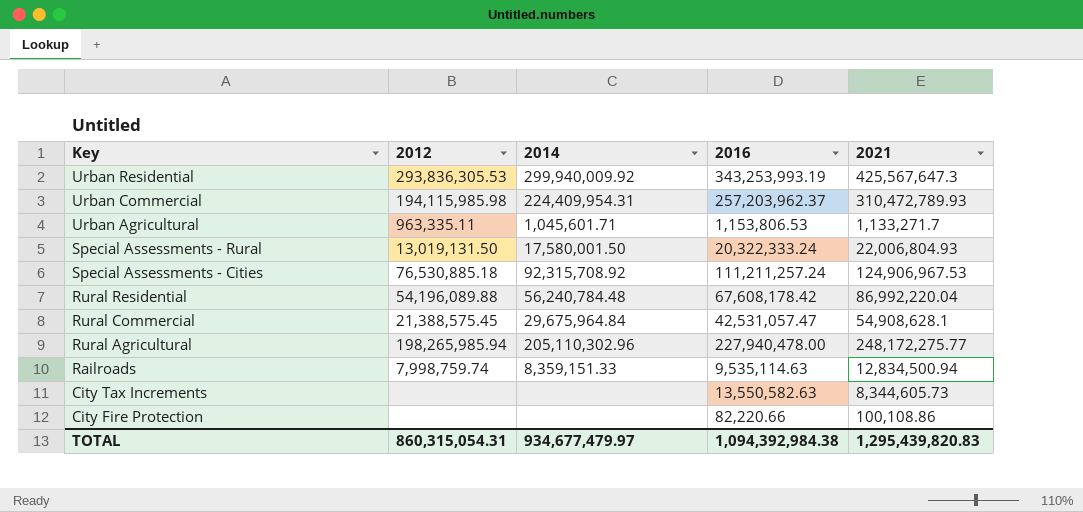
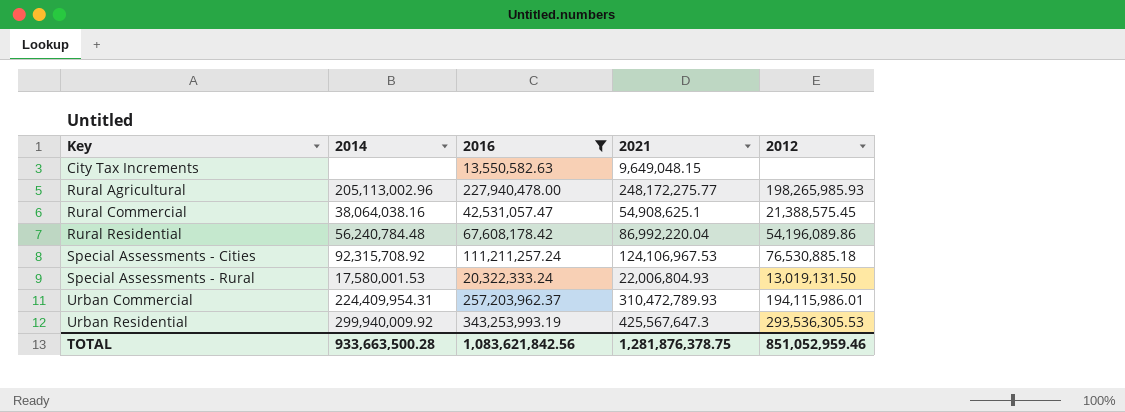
filter: none -> 2016 >= 13,550,582.63
row order: Key descending -> Key ascending
column 2012 | position: 2 -> 5
City Tax Increments | 2021: 8,344,605.73 -> 9,649,048.15
Rural Agricultural | 2014: 205,110,302.96 -> 205,113,002.96
Rural Agricultural | 2012: 198,265,985.94 -> 198,265,985.93
Rural Commercial | 2014: 29,675,964.84 -> 38,064,038.16
Rural Commercial | 2021: 54,908,628.1 -> 54,908,625.1
Rural Residential | 2012: 54,196,089.88 -> 54,196,089.86
Special Assessments - Cities | 2021: 124,906,967.53 -> 124,106,967.53
Special Assessments - Rural | 2014: 17,580,001.50 -> 17,580,001.53
Urban Commercial | 2012: 194,115,985.98 -> 194,115,986.01
Urban Residential | 2012: 293,836,305.53 -> 293,536,305.53
TOTAL | 2014: 934,677,479.97 -> 933,663,500.28
TOTAL | 2016: 1,094,392,984.38 -> 1,083,621,842.56
TOTAL | 2021: 1,295,439,820.83 -> 1,281,876,378.75
TOTAL | 2012: 860,315,054.31 -> 851,052,959.46

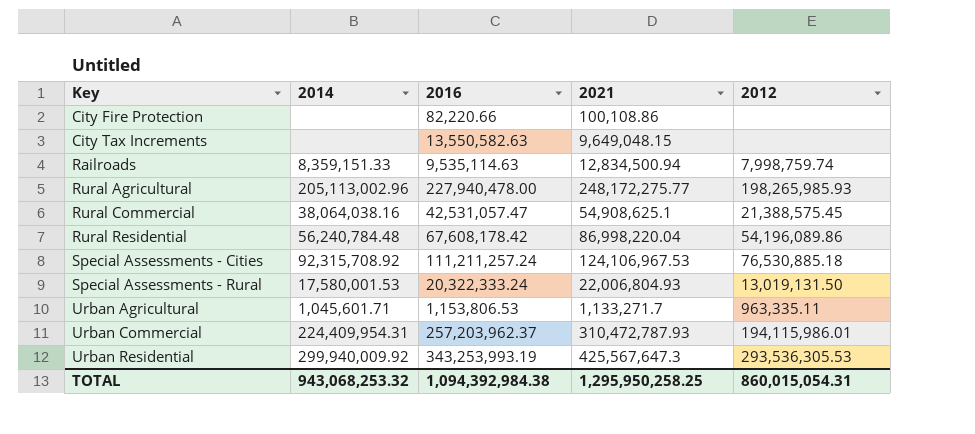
filter: 2016 >= 13,550,582.63 -> none
Rural Residential | 2021: 86,992,220.04 -> 86,998,220.04
Urban Commercial | 2021: 310,472,789.93 -> 310,472,787.93
TOTAL | 2014: 933,663,500.28 -> 943,068,253.32
TOTAL | 2016: 1,083,621,842.56 -> 1,094,392,984.38
TOTAL | 2021: 1,281,876,378.75 -> 1,295,950,258.25
TOTAL | 2012: 851,052,959.46 -> 860,015,054.31

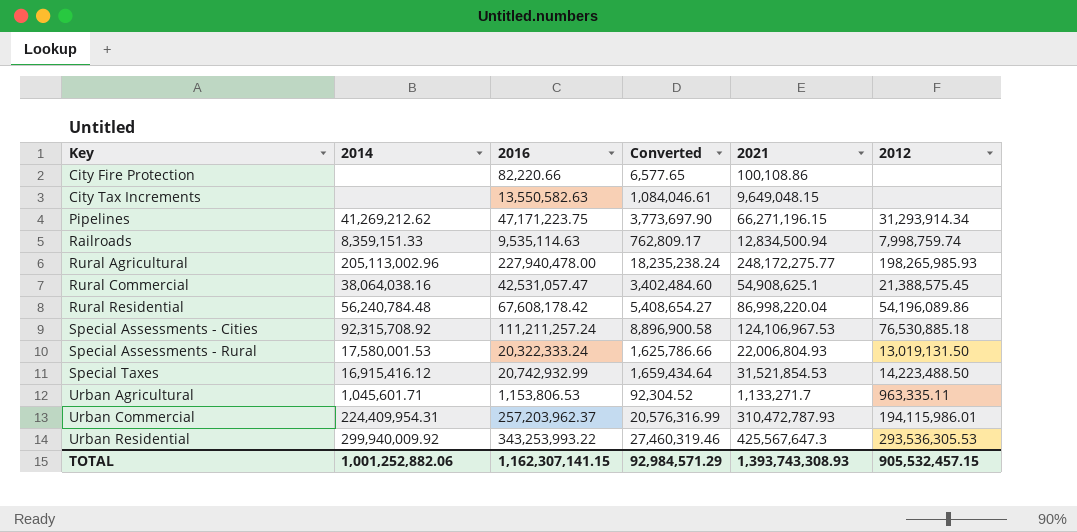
column Converted | formula: none -> [2016] * 0.08
row Pipelines: none -> 41,269,212.62 | 47,171,223.75 | 3,773,697.90 | 66,271,196.15 | 31,293,914.34
row Special Taxes: none -> 16,915,416.12 | 20,742,932.99 | 1,659,434.64 | 31,521,854.53 | 14,223,488.50
Urban Residential | 2016: 343,253,993.19 -> 343,253,993.22
TOTAL | 2014: 943,068,253.32 -> 1,001,252,882.06
TOTAL | 2016: 1,094,392,984.38 -> 1,162,307,141.15
TOTAL | 2021: 1,295,950,258.25 -> 1,393,743,308.93
TOTAL | 2012: 860,015,054.31 -> 905,532,457.15

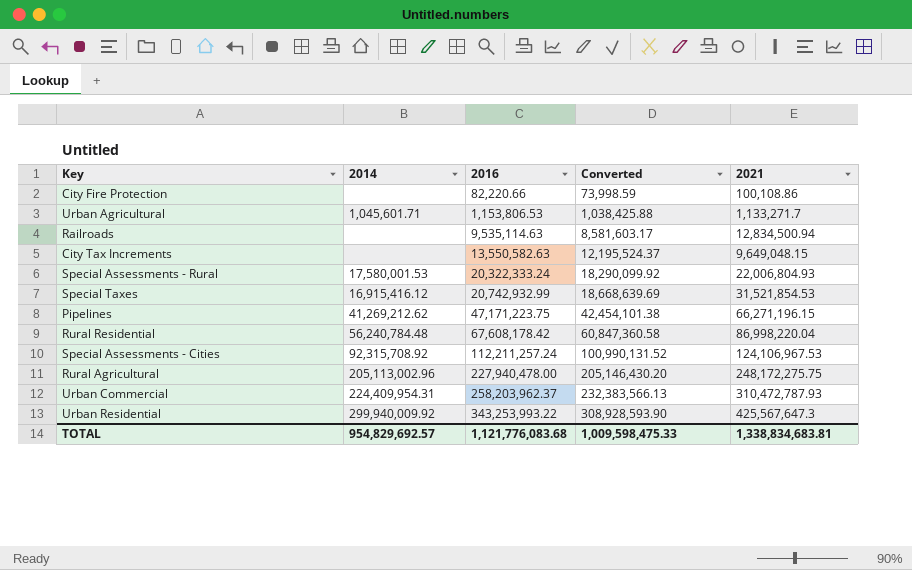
row order: Key ascending -> 2016 ascending
column 2012 | position: 6 -> none
column Converted | formula: [2016] * 0.08 -> [2016] * 0.9
row Rural Commercial: 38,064,038.16 | 42,531,057.47 | 3,402,484.60 | 54,908,625.1 | 21,388,575.45 -> none
Railroads | 2014: 8,359,151.33 -> none
Special Assessments - Cities | 2016: 111,211,257.24 -> 112,211,257.24
Rural Agricultural | 2021: 248,172,275.77 -> 248,172,275.75
Urban Commercial | 2016: 257,203,962.37 -> 258,203,962.37
TOTAL | 2014: 1,001,252,882.06 -> 954,829,692.57
TOTAL | 2016: 1,162,307,141.15 -> 1,121,776,083.68
TOTAL | Converted: 92,984,571.29 -> 1,009,598,475.33
TOTAL | 2021: 1,393,743,308.93 -> 1,338,834,683.81

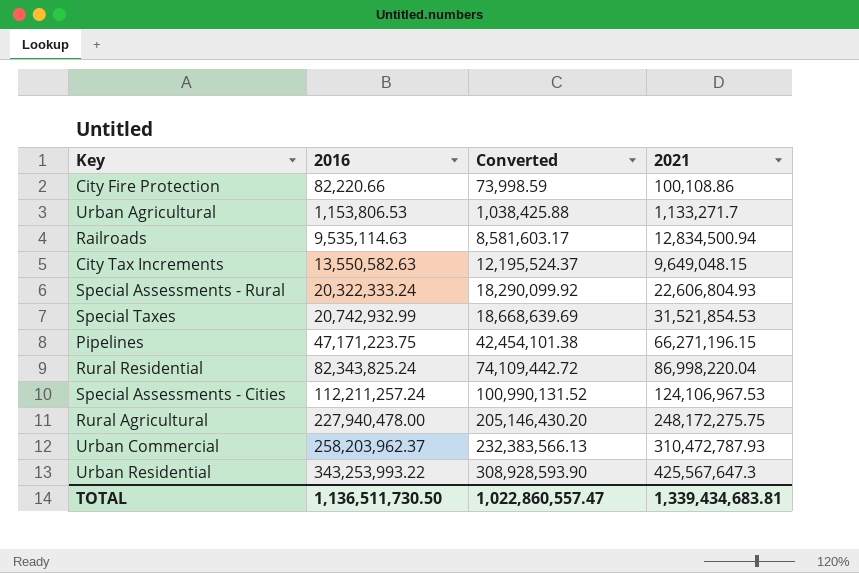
column 2014 | position: 2 -> none
Special Assessments - Rural | 2021: 22,006,804.93 -> 22,606,804.93
Rural Residential | 2016: 67,608,178.42 -> 82,343,825.24
Rural Residential | Converted: 60,847,360.58 -> 74,109,442.72
TOTAL | 2016: 1,121,776,083.68 -> 1,136,511,730.50
TOTAL | Converted: 1,009,598,475.33 -> 1,022,860,557.47
TOTAL | 2021: 1,338,834,683.81 -> 1,339,434,683.81

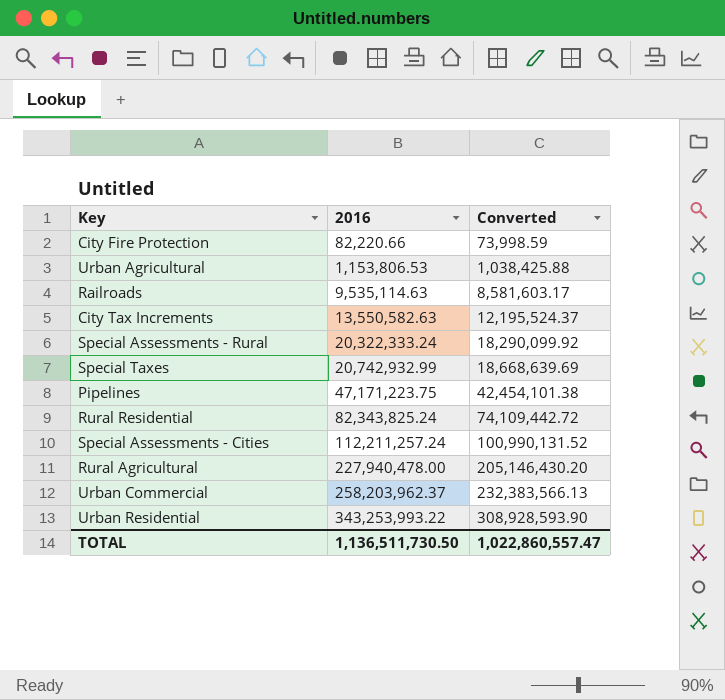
column 2021 | position: 4 -> none

